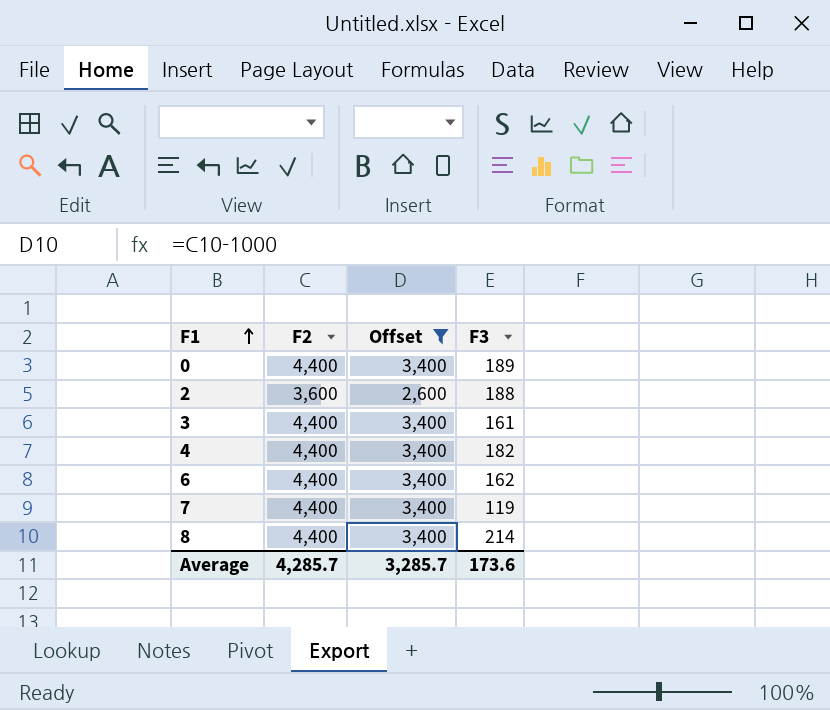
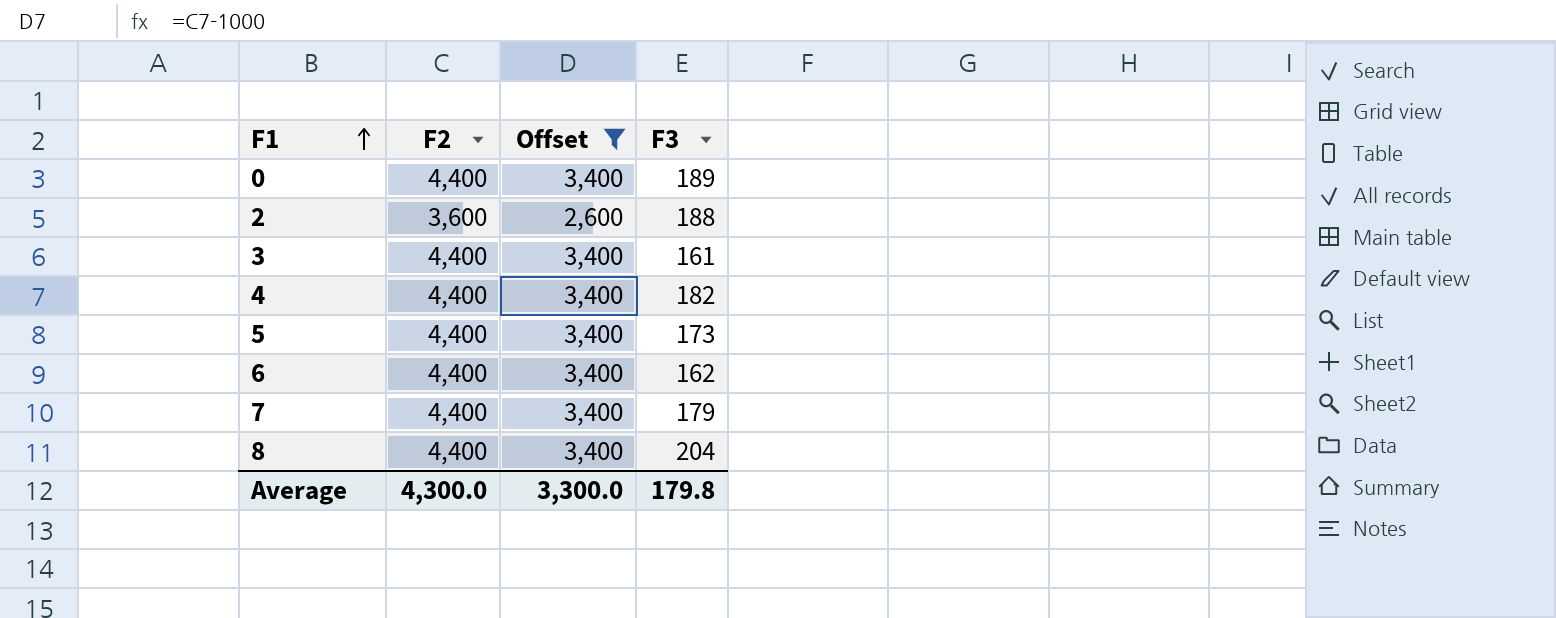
row 5: none -> 4,400 | 3,400 | 173
7 | F3: 119 -> 179
8 | F3: 214 -> 204
Average | F2: 4,285.7 -> 4,300.0
Average | Offset: 3,285.7 -> 3,300.0
Average | F3: 173.6 -> 179.8

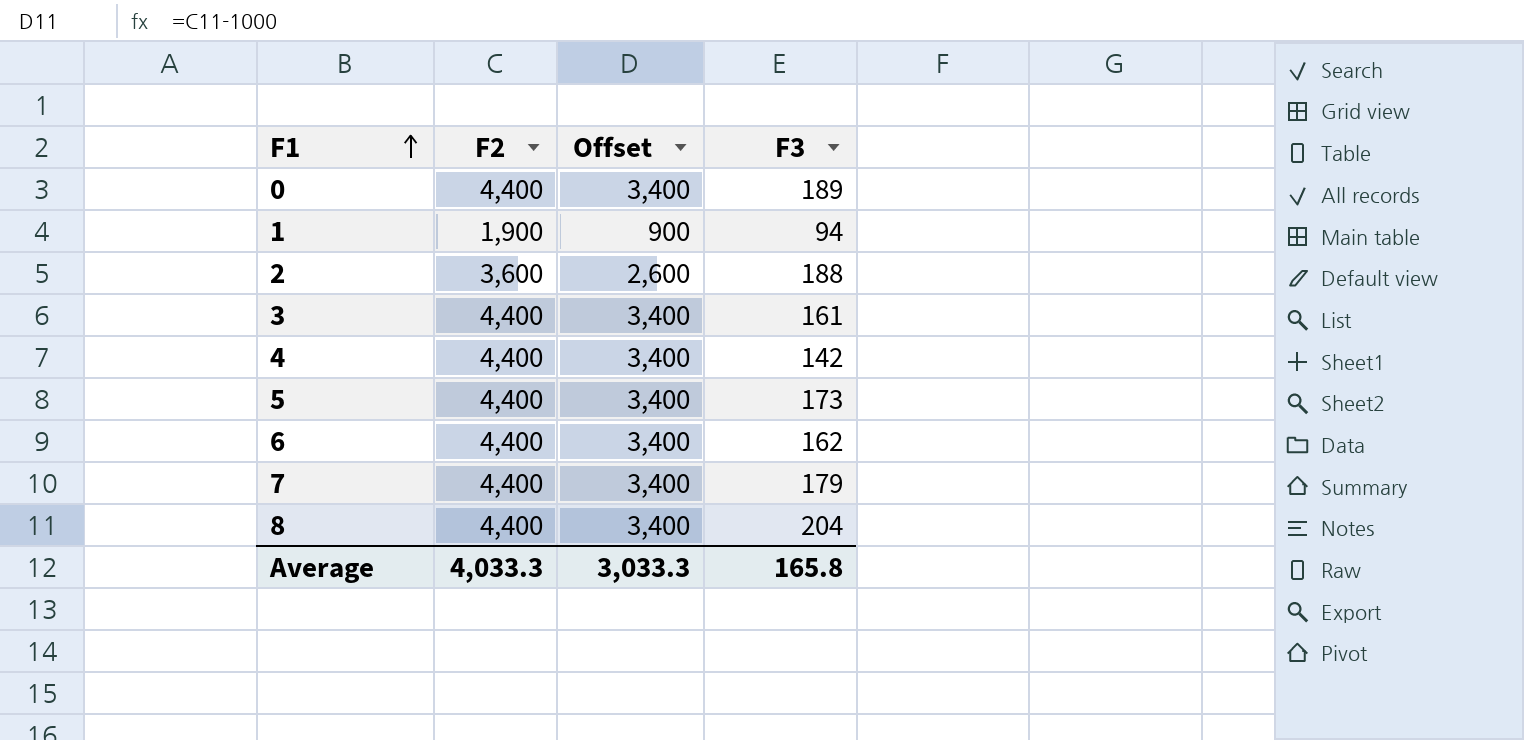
filter: Offset != 900 -> none
4 | F3: 182 -> 142
Average | F2: 4,300.0 -> 4,033.3
Average | Offset: 3,300.0 -> 3,033.3
Average | F3: 179.8 -> 165.8

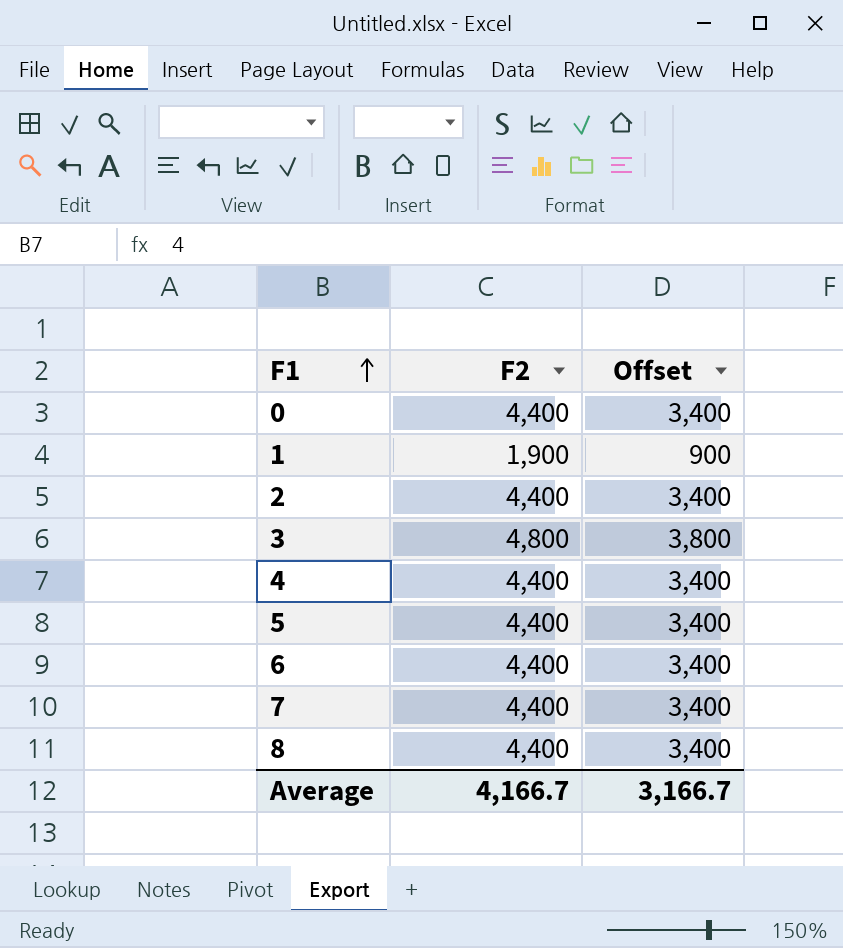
column F3 | position: 4 -> none
2 | F2: 3,600 -> 4,400
2 | Offset: 2,600 -> 3,400
3 | F2: 4,400 -> 4,800
3 | Offset: 3,400 -> 3,800
Average | F2: 4,033.3 -> 4,166.7
Average | Offset: 3,033.3 -> 3,166.7

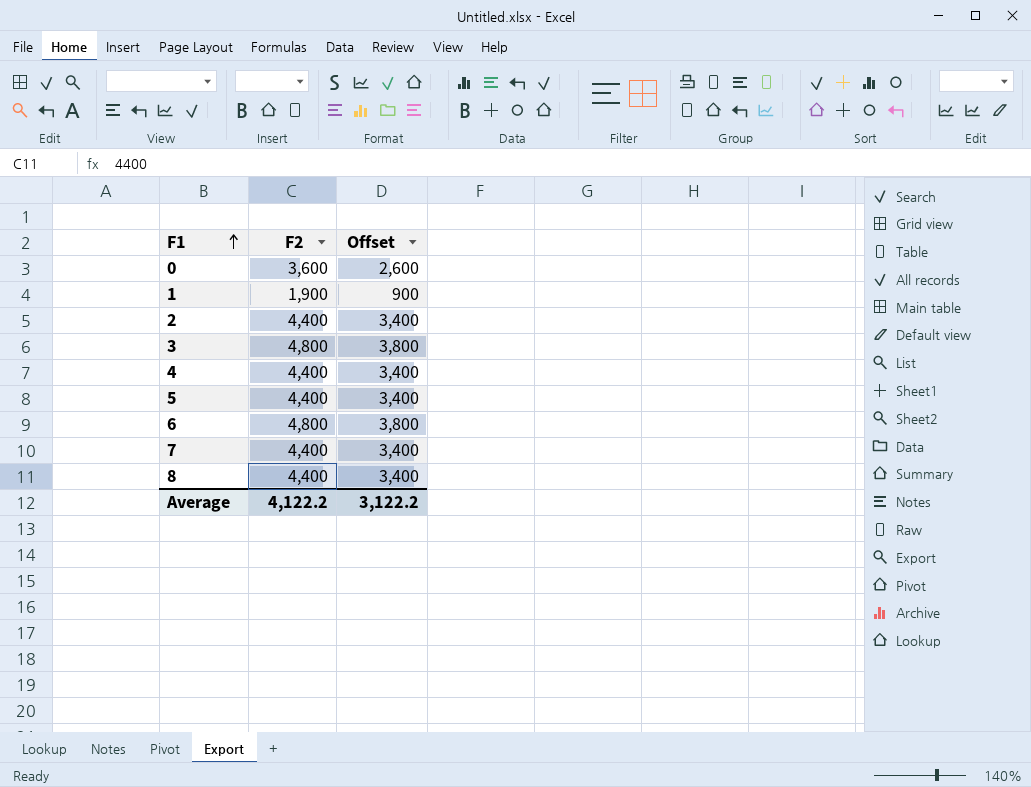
0 | F2: 4,400 -> 3,600
0 | Offset: 3,400 -> 2,600
6 | F2: 4,400 -> 4,800
6 | Offset: 3,400 -> 3,800
Average | F2: 4,166.7 -> 4,122.2
Average | Offset: 3,166.7 -> 3,122.2

